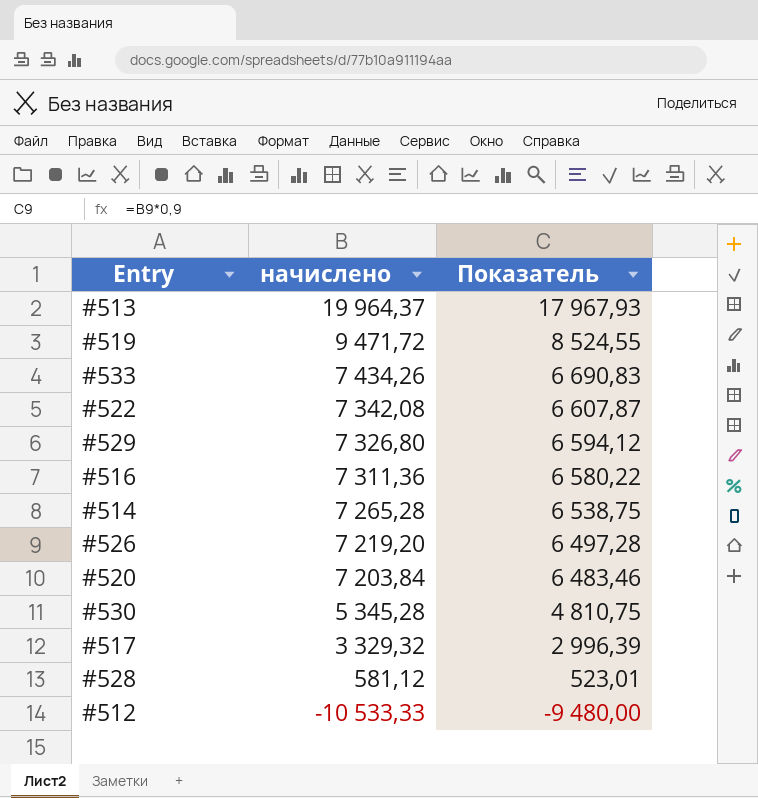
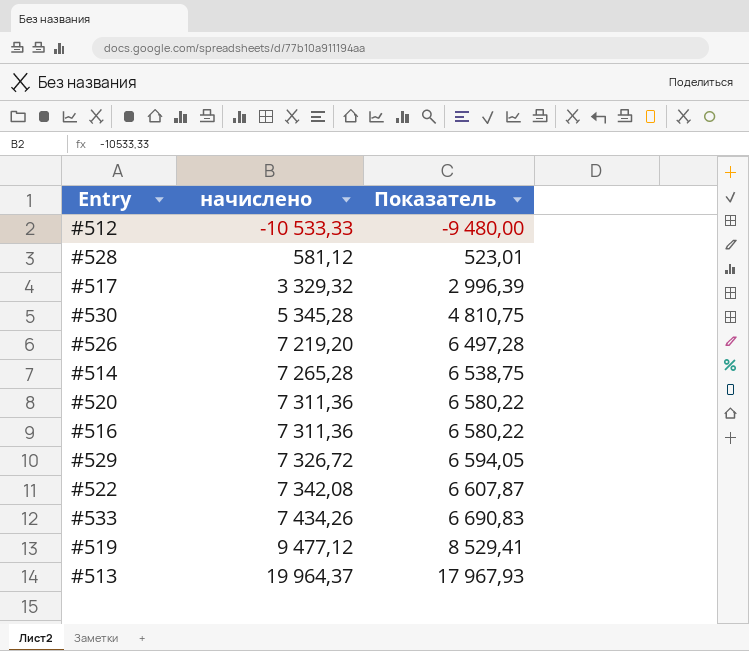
row order: начислено descending -> начислено ascending
#520 | начислено: 7 203,84 -> 7 311,36
#520 | Показатель: 6 483,46 -> 6 580,22
#529 | начислено: 7 326,80 -> 7 326,72
#529 | Показатель: 6 594,12 -> 6 594,05
#519 | начислено: 9 471,72 -> 9 477,12
#519 | Показатель: 8 524,55 -> 8 529,41

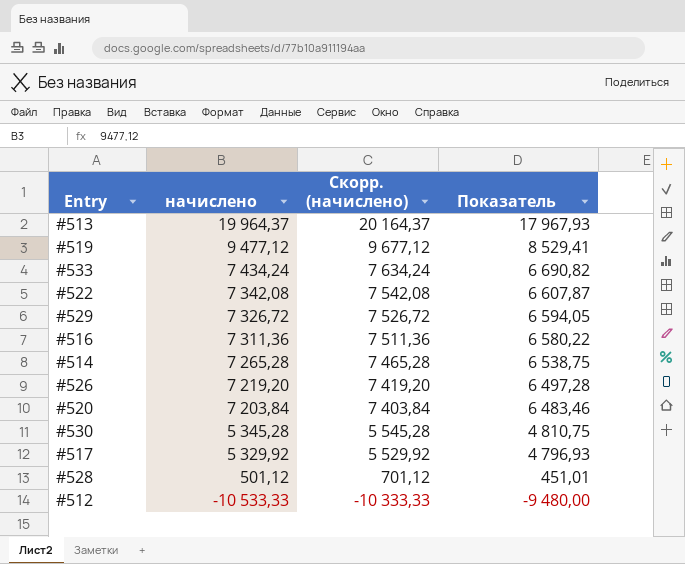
row order: начислено ascending -> начислено descending
column Скорр. (начислено) | formula: none -> [начислено] + 200
#533 | начислено: 7 434,26 -> 7 434,24
#533 | Показатель: 6 690,83 -> 6 690,82
#520 | начислено: 7 311,36 -> 7 203,84
#520 | Показатель: 6 580,22 -> 6 483,46
#517 | начислено: 3 329,32 -> 5 329,92
#517 | Показатель: 2 996,39 -> 4 796,93
#528 | начислено: 581,12 -> 501,12
#528 | Показатель: 523,01 -> 451,01

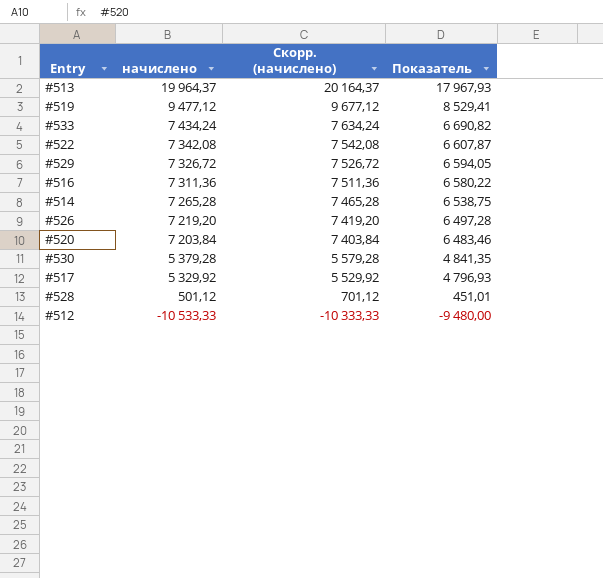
#530 | начислено: 5 345,28 -> 5 379,28
#530 | Скорр. (начислено): 5 545,28 -> 5 579,28
#530 | Показатель: 4 810,75 -> 4 841,35

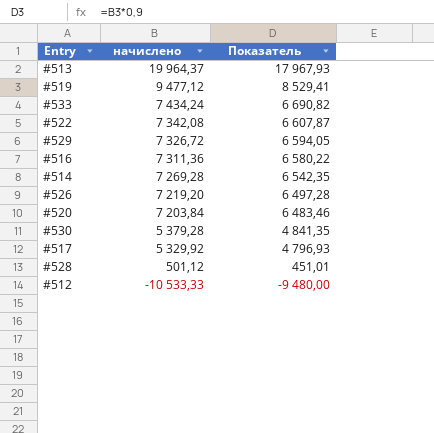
column Скорр. (начислено) | formula: [начислено] + 200 -> none
#514 | начислено: 7 265,28 -> 7 269,28
#514 | Показатель: 6 538,75 -> 6 542,35

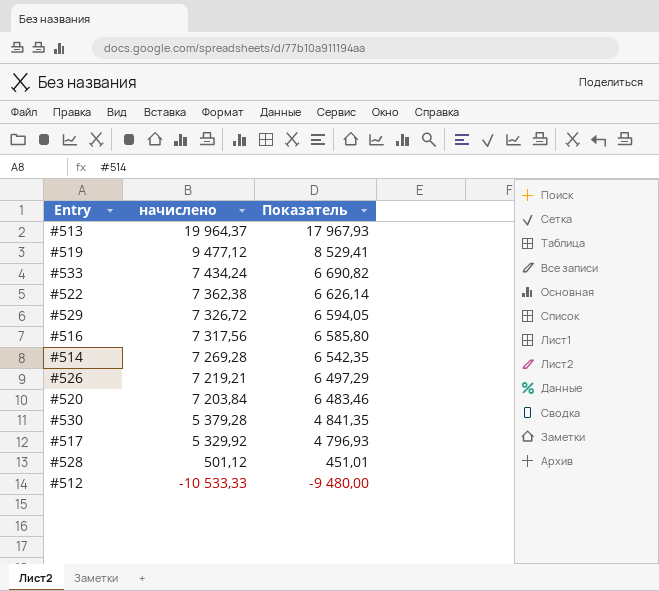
#522 | начислено: 7 342,08 -> 7 362,38
#522 | Показатель: 6 607,87 -> 6 626,14
#516 | начислено: 7 311,36 -> 7 317,56
#516 | Показатель: 6 580,22 -> 6 585,80
#526 | начислено: 7 219,20 -> 7 219,21
#526 | Показатель: 6 497,28 -> 6 497,29

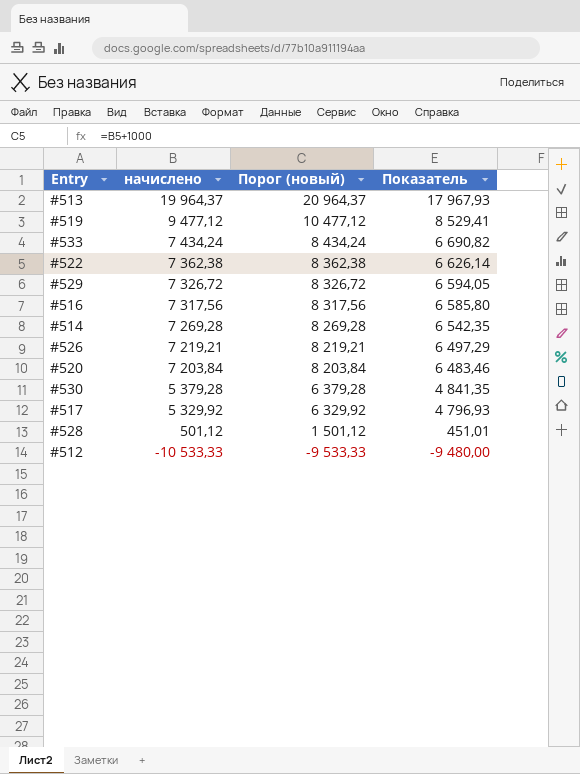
column Порог (новый) | formula: none -> [начислено] + 1000

